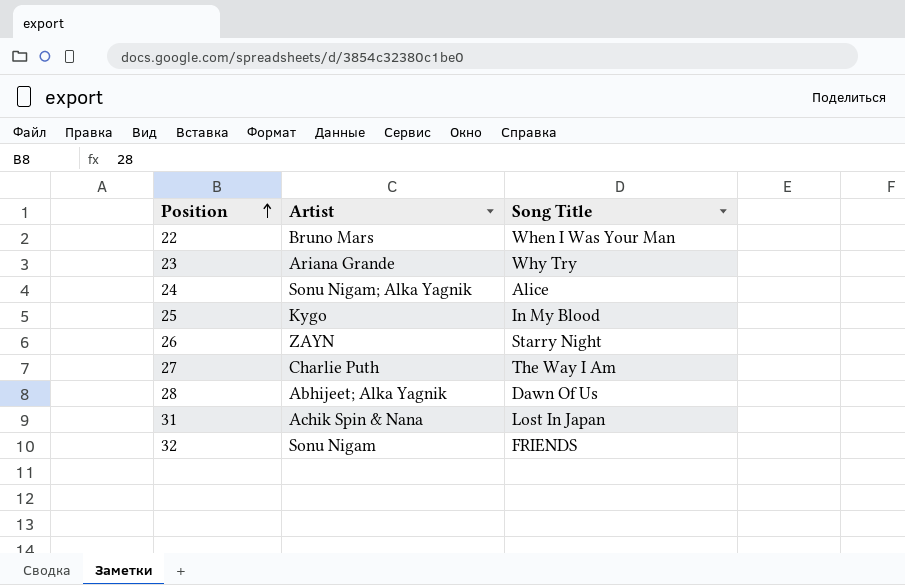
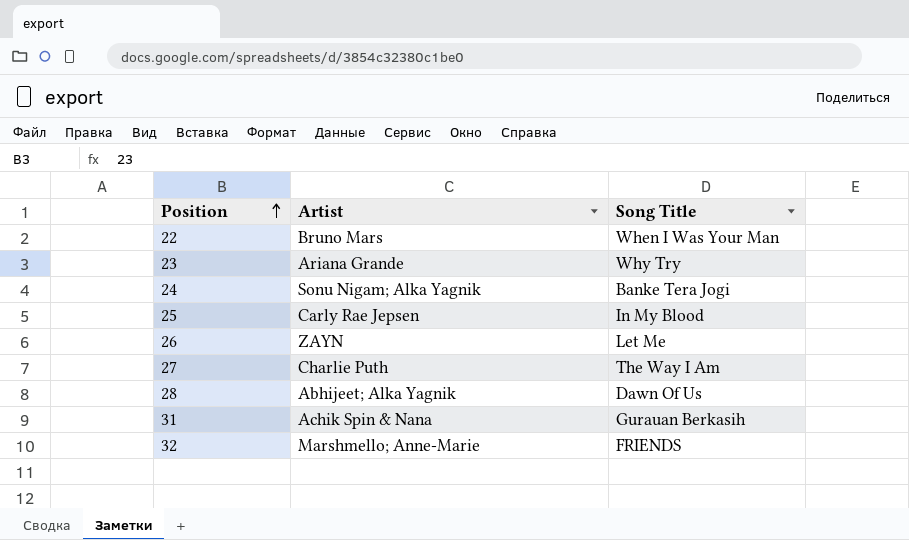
24 | Song Title: Alice -> Banke Tera Jogi
25 | Artist: Kygo -> Carly Rae Jepsen
26 | Song Title: Starry Night -> Let Me
31 | Song Title: Lost In Japan -> Gurauan Berkasih
32 | Artist: Sonu Nigam -> Marshmello; Anne-Marie

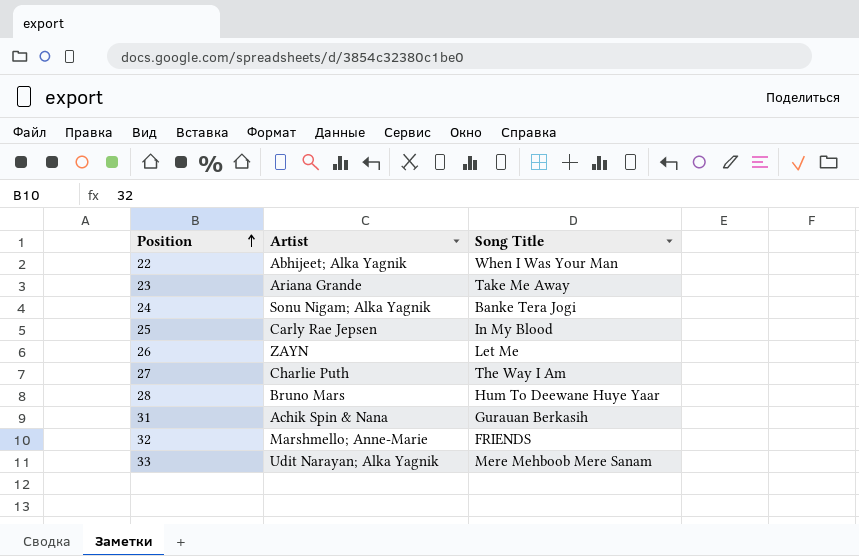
22 | Artist: Bruno Mars -> Abhijeet; Alka Yagnik
23 | Song Title: Why Try -> Take Me Away
28 | Artist: Abhijeet; Alka Yagnik -> Bruno Mars
28 | Song Title: Dawn Of Us -> Hum To Deewane Huye Yaar
row 33: none -> Udit Narayan; Alka Yagnik | Mere Mehboob Mere Sanam

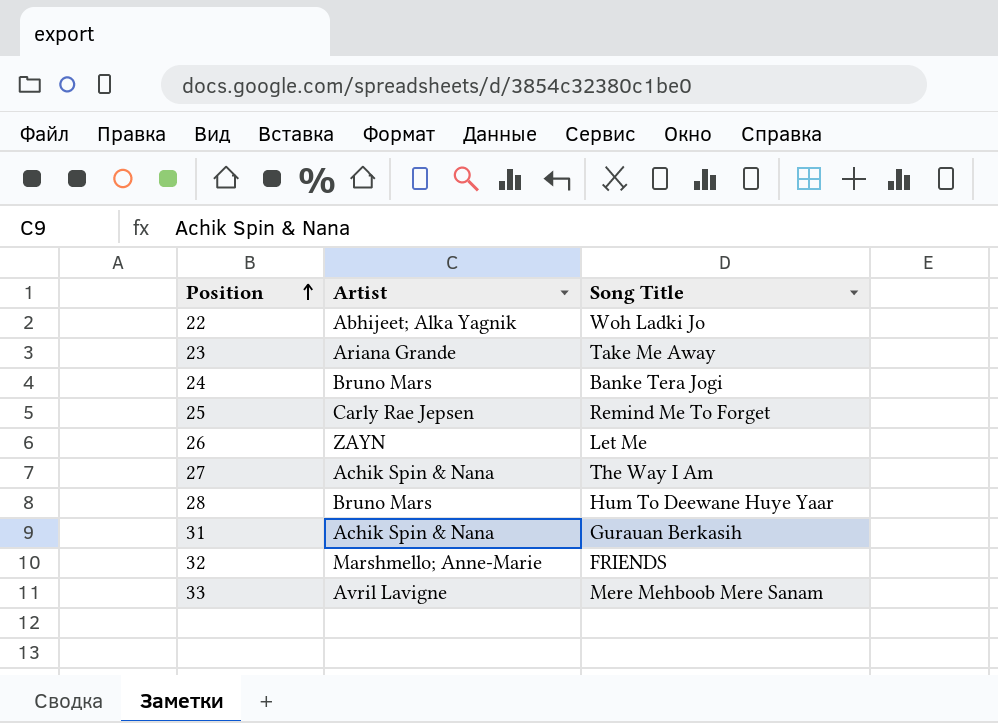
22 | Song Title: When I Was Your Man -> Woh Ladki Jo
24 | Artist: Sonu Nigam; Alka Yagnik -> Bruno Mars
25 | Song Title: In My Blood -> Remind Me To Forget
27 | Artist: Charlie Puth -> Achik Spin & Nana
33 | Artist: Udit Narayan; Alka Yagnik -> Avril Lavigne

